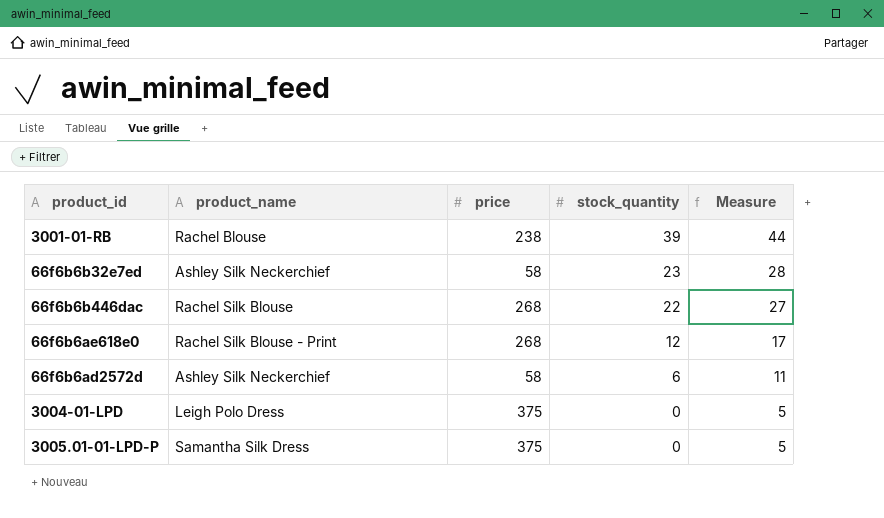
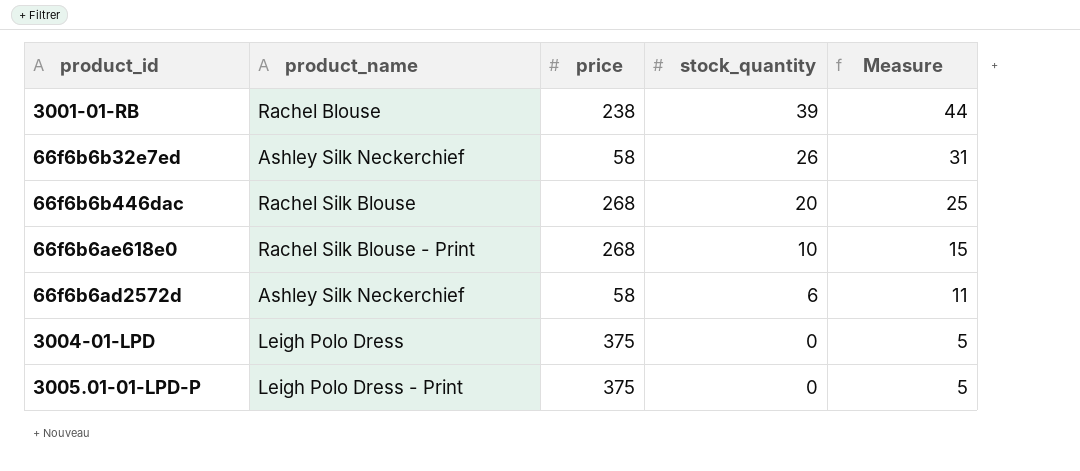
66f6b6b32e7ed | stock_quantity: 23 -> 26
66f6b6b32e7ed | Measure: 28 -> 31
66f6b6b446dac | stock_quantity: 22 -> 20
66f6b6b446dac | Measure: 27 -> 25
66f6b6ae618e0 | stock_quantity: 12 -> 10
66f6b6ae618e0 | Measure: 17 -> 15
3005.01-01-LPD-P | product_name: Samantha Silk Dress -> Leigh Polo Dress - Print

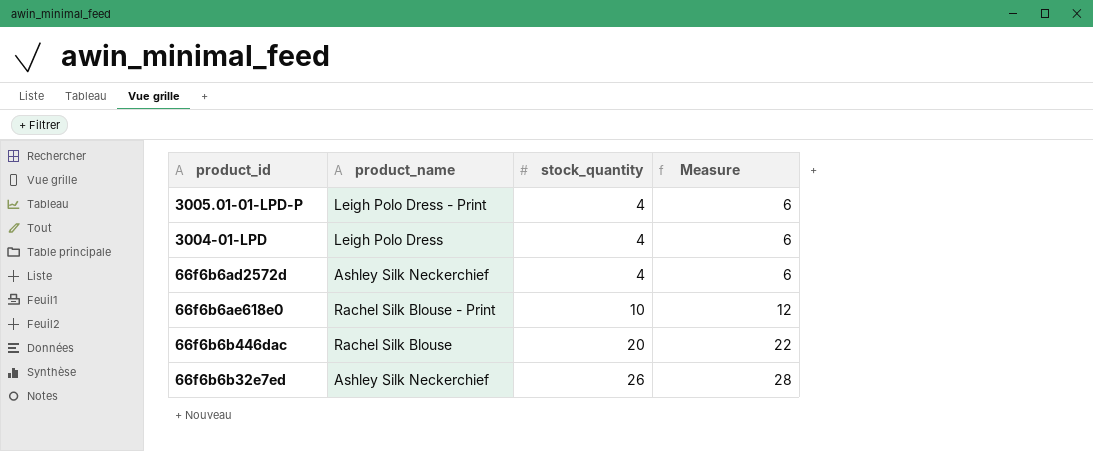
row order: stock_quantity descending -> stock_quantity ascending
column price | position: 3 -> none
column Measure | formula: [stock_quantity] + 5 -> [stock_quantity] + 2
row 3001-01-RB: Rachel Blouse | 238 | 39 | 44 -> none
3005.01-01-LPD-P | stock_quantity: 0 -> 4
3004-01-LPD | stock_quantity: 0 -> 4
66f6b6ad2572d | stock_quantity: 6 -> 4

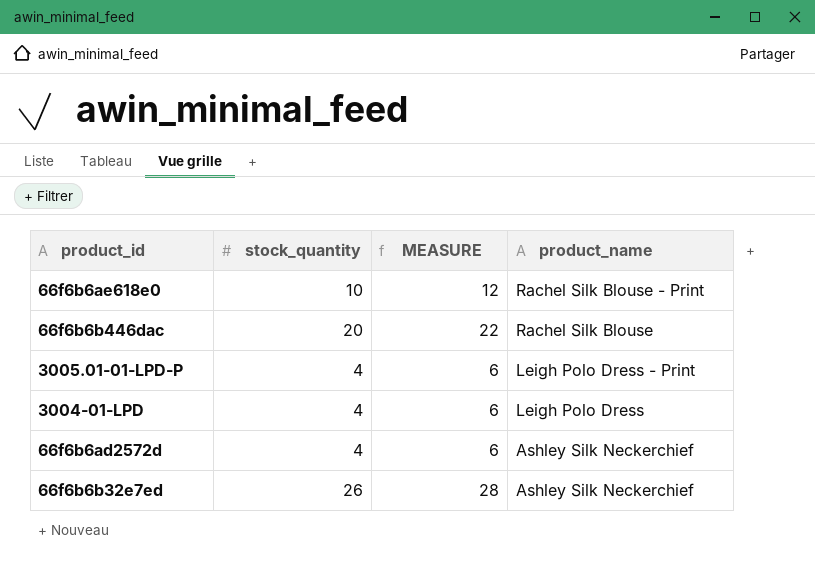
row order: stock_quantity ascending -> product_name descending
column name: Measure -> MEASURE
column product_name | position: 2 -> 4

